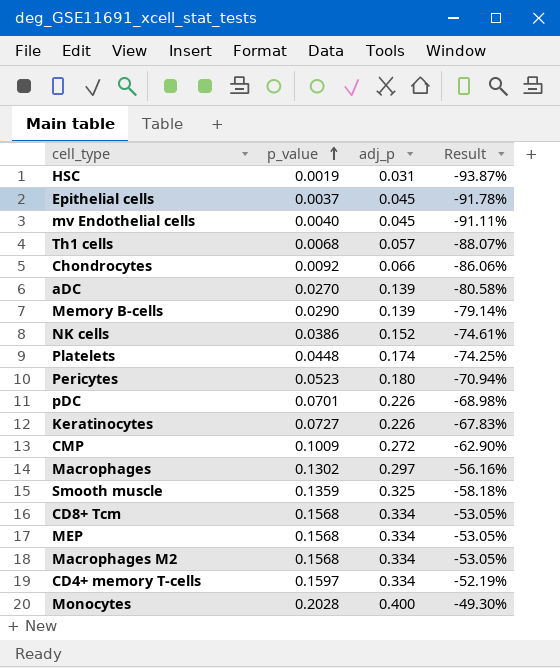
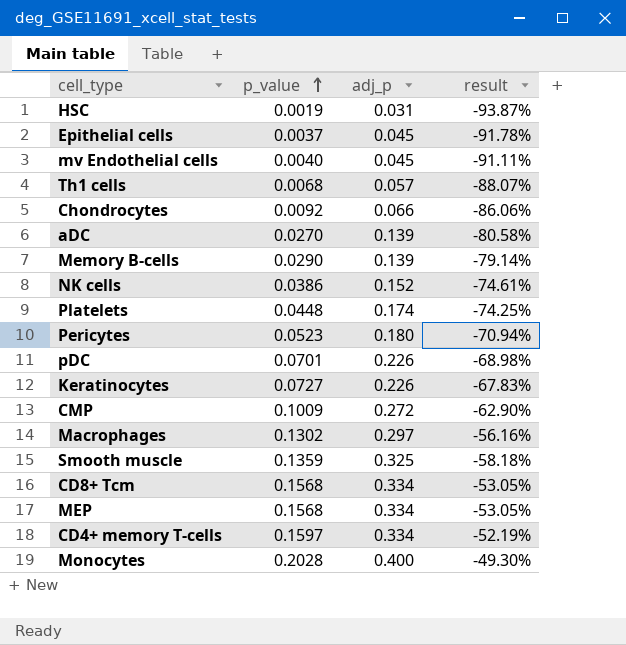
column name: Result -> result
row Macrophages M2: 0.1568 | 0.334 | -53.05% -> none

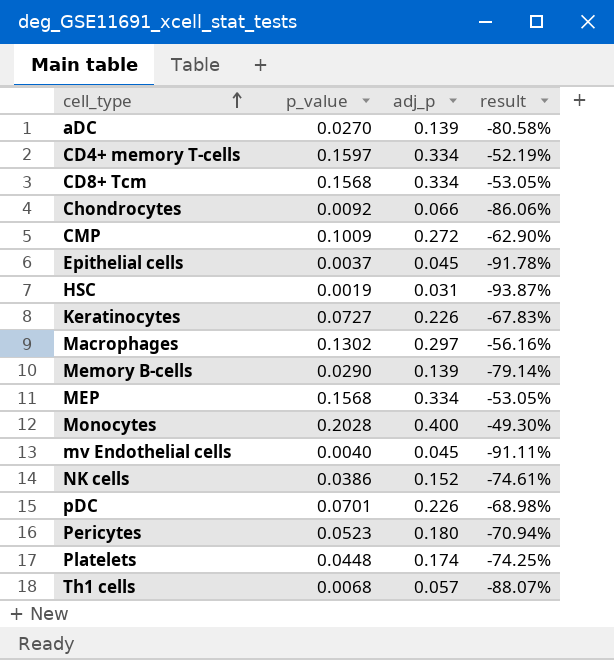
row order: p_value ascending -> cell_type ascending
row Smooth muscle: 0.1359 | 0.325 | -58.18% -> none

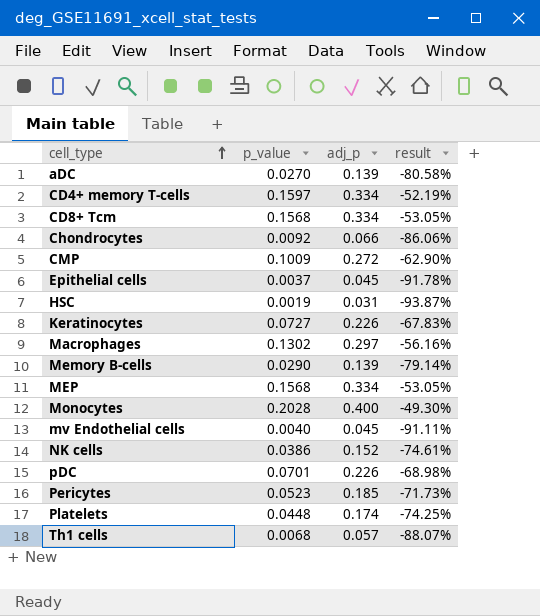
Pericytes | adj_p: 0.180 -> 0.185
Pericytes | result: -70.94% -> -71.73%

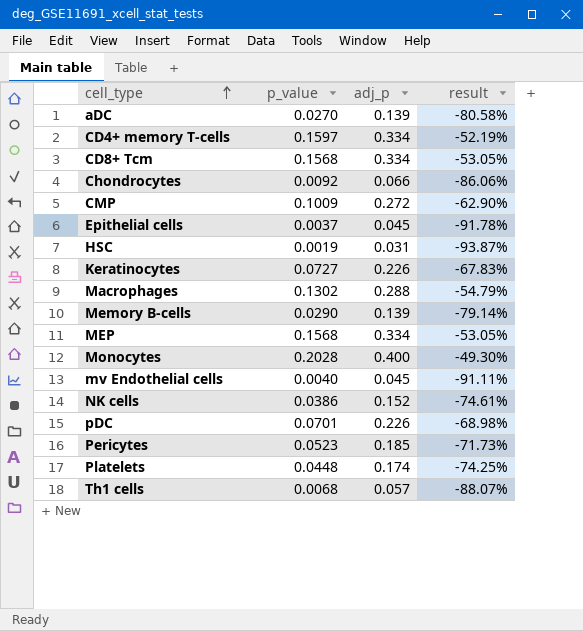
Macrophages | adj_p: 0.297 -> 0.288
Macrophages | result: -56.16% -> -54.79%

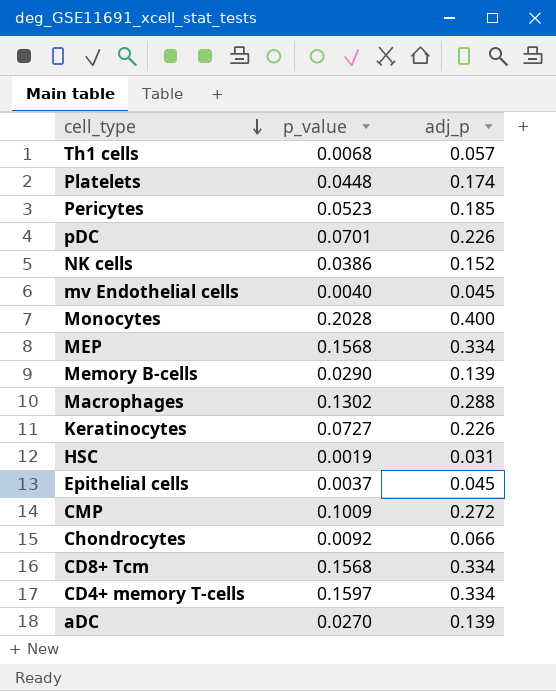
row order: cell_type ascending -> cell_type descending
column result | formula: ([p_value] - [adj_p]) / [adj_p] -> none

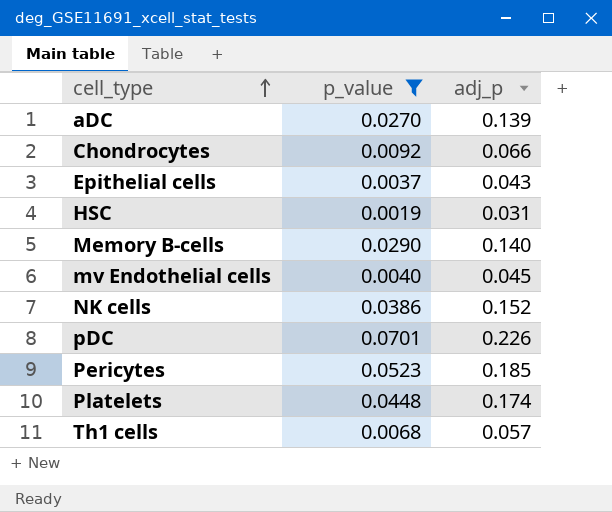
filter: none -> p_value <= 0.0701
row order: cell_type descending -> cell_type ascending
Epithelial cells | adj_p: 0.045 -> 0.043
Memory B-cells | adj_p: 0.139 -> 0.140

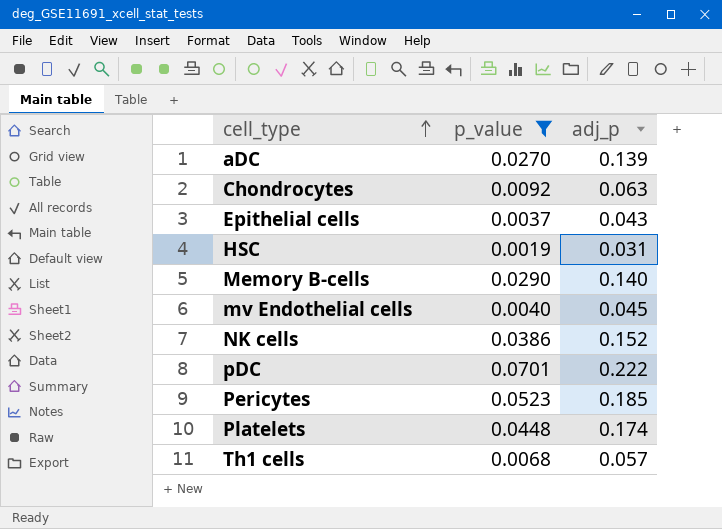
Chondrocytes | adj_p: 0.066 -> 0.063
pDC | adj_p: 0.226 -> 0.222

